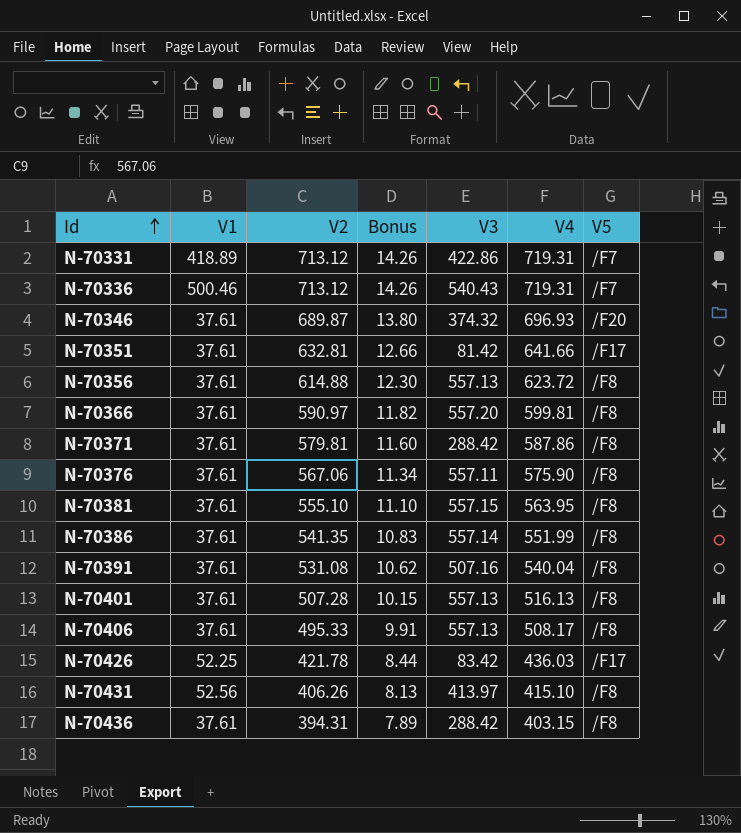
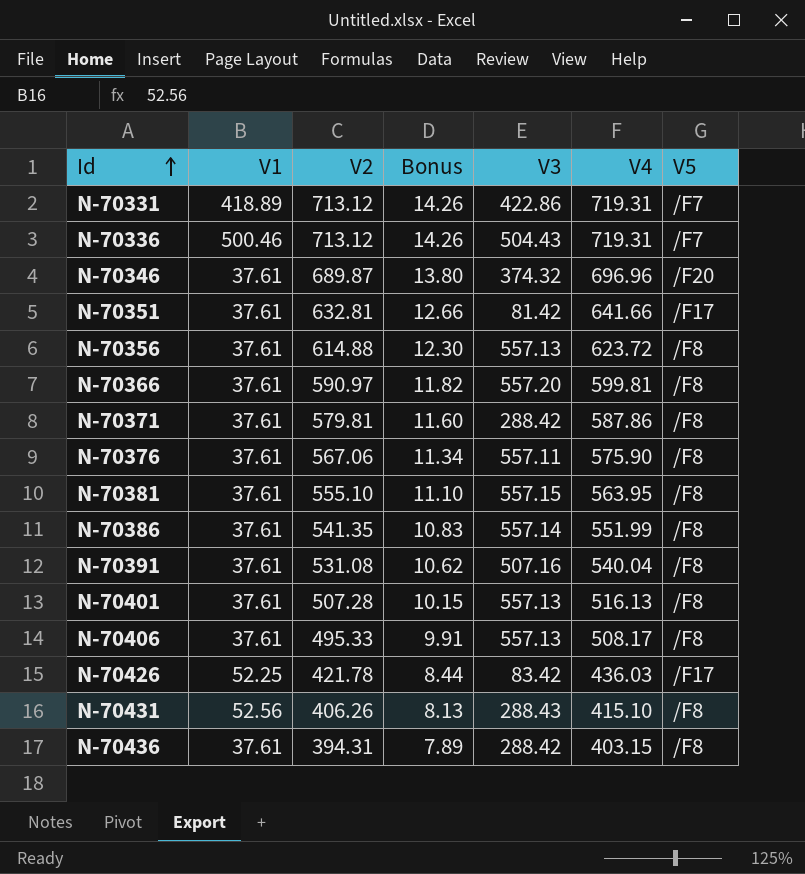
N-70336 | V3: 540.43 -> 504.43
N-70346 | V4: 696.93 -> 696.96
N-70431 | V3: 413.97 -> 288.43

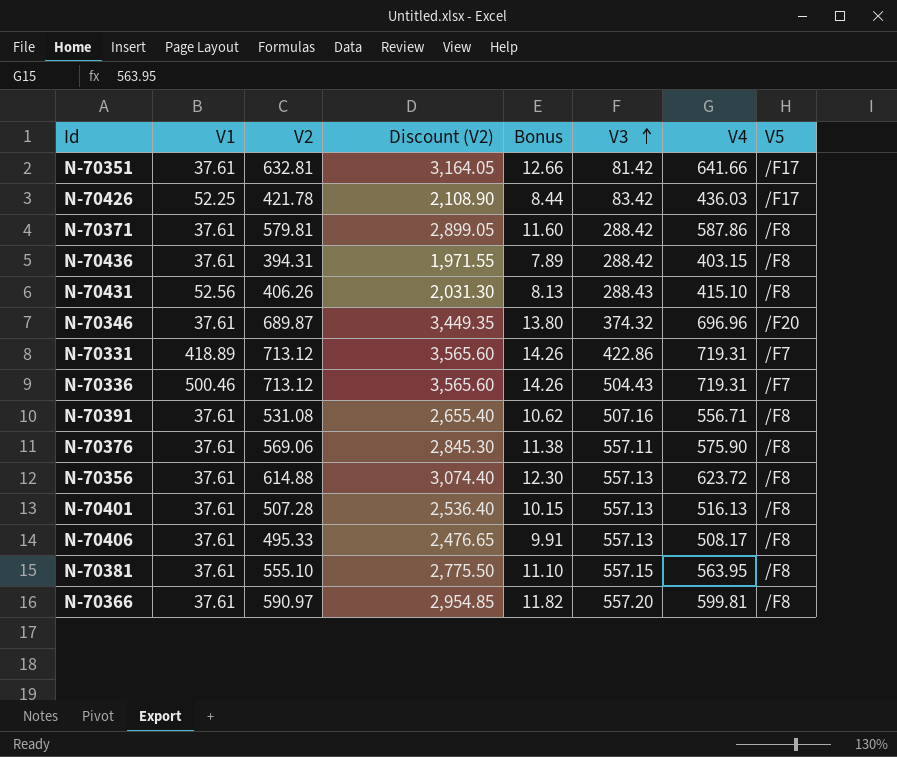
row order: Id ascending -> V3 ascending
column Discount (V2) | formula: none -> [V2] * 5
row N-70386: 37.61 | 541.35 | 10.83 | 557.14 | 551.99 | /F8 -> none
N-70391 | V4: 540.04 -> 556.71
N-70376 | V2: 567.06 -> 569.06
N-70376 | Bonus: 11.34 -> 11.38

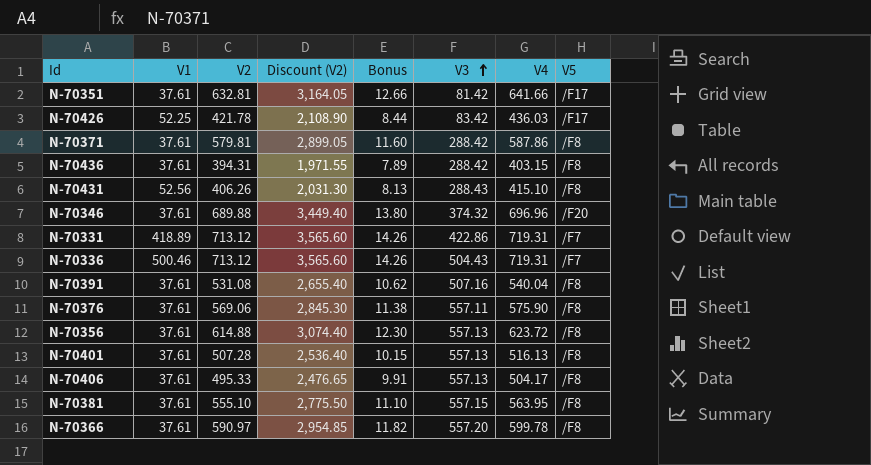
N-70346 | V2: 689.87 -> 689.88
N-70346 | Discount (V2): 3,449.35 -> 3,449.40
N-70391 | V4: 556.71 -> 540.04
N-70406 | V4: 508.17 -> 504.17
N-70366 | V4: 599.81 -> 599.78

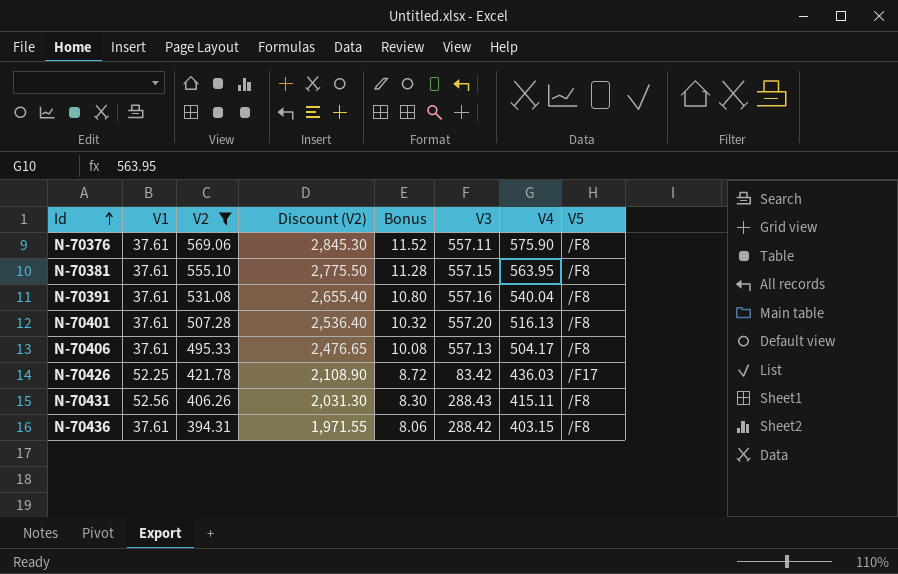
filter: none -> V2 <= 569.06
row order: V3 ascending -> Id ascending
column Bonus | formula: [V2] * 0.02 -> [V4] * 0.02
N-70391 | V3: 507.16 -> 557.16
N-70401 | V3: 557.13 -> 557.20
N-70431 | V4: 415.10 -> 415.11

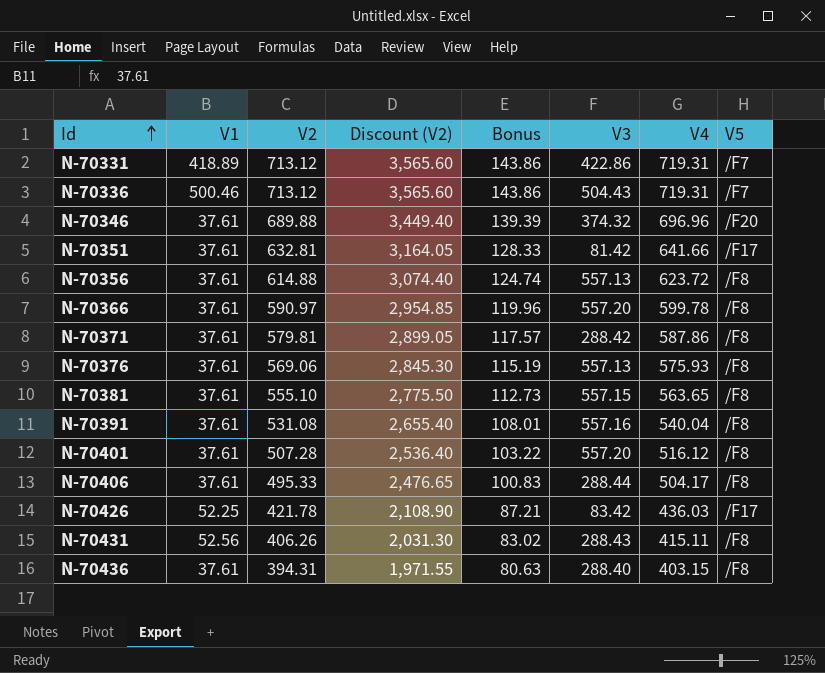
filter: V2 <= 569.06 -> none
column Bonus | formula: [V4] * 0.02 -> [V4] * 0.2
N-70376 | V3: 557.11 -> 557.13
N-70376 | V4: 575.90 -> 575.93
N-70381 | V4: 563.95 -> 563.65
N-70401 | V4: 516.13 -> 516.12
N-70406 | V3: 557.13 -> 288.44
N-70436 | V3: 288.42 -> 288.40

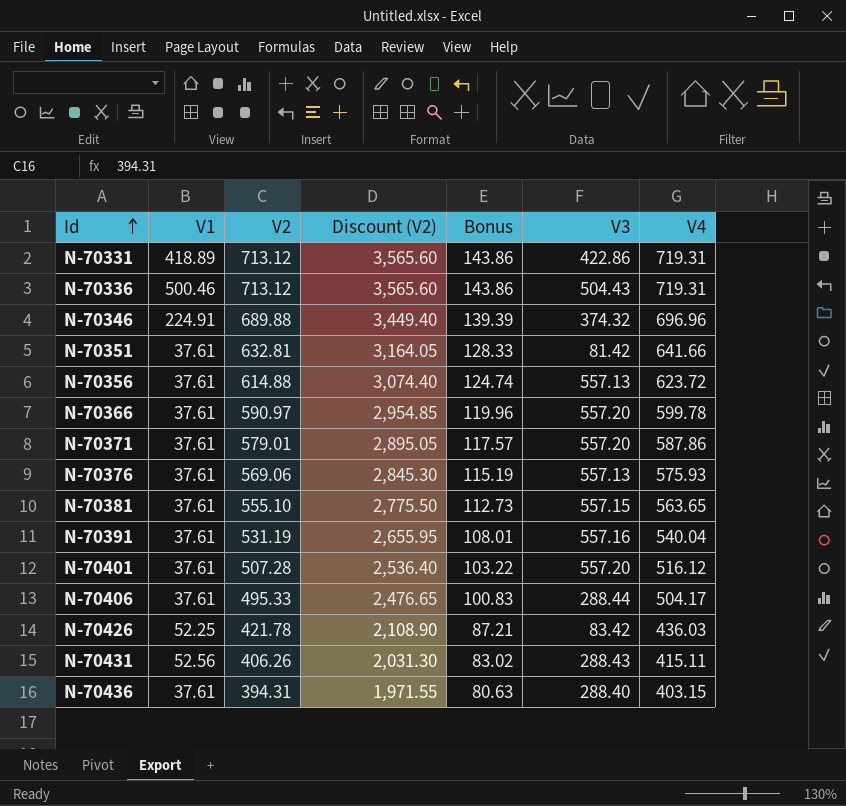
column V5 | position: 8 -> none
N-70346 | V1: 37.61 -> 224.91
N-70371 | V2: 579.81 -> 579.01
N-70371 | Discount (V2): 2,899.05 -> 2,895.05
N-70371 | V3: 288.42 -> 557.20
N-70391 | V2: 531.08 -> 531.19
N-70391 | Discount (V2): 2,655.40 -> 2,655.95

